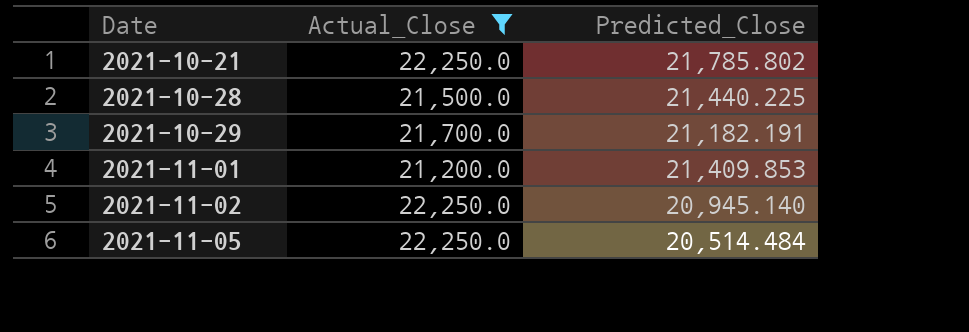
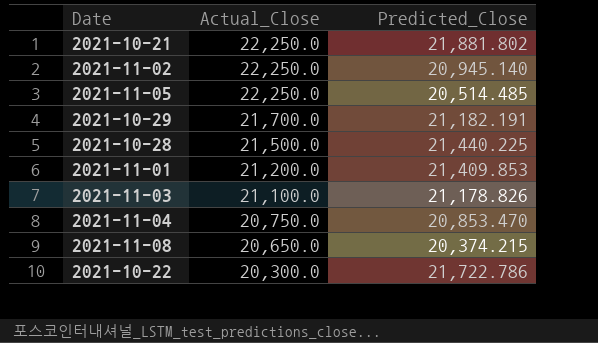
filter: Actual_Close >= 21,200.0 -> none
row order: Date ascending -> Actual_Close descending
2021-10-21 | Predicted_Close: 21,785.802 -> 21,881.802
2021-11-05 | Predicted_Close: 20,514.484 -> 20,514.485

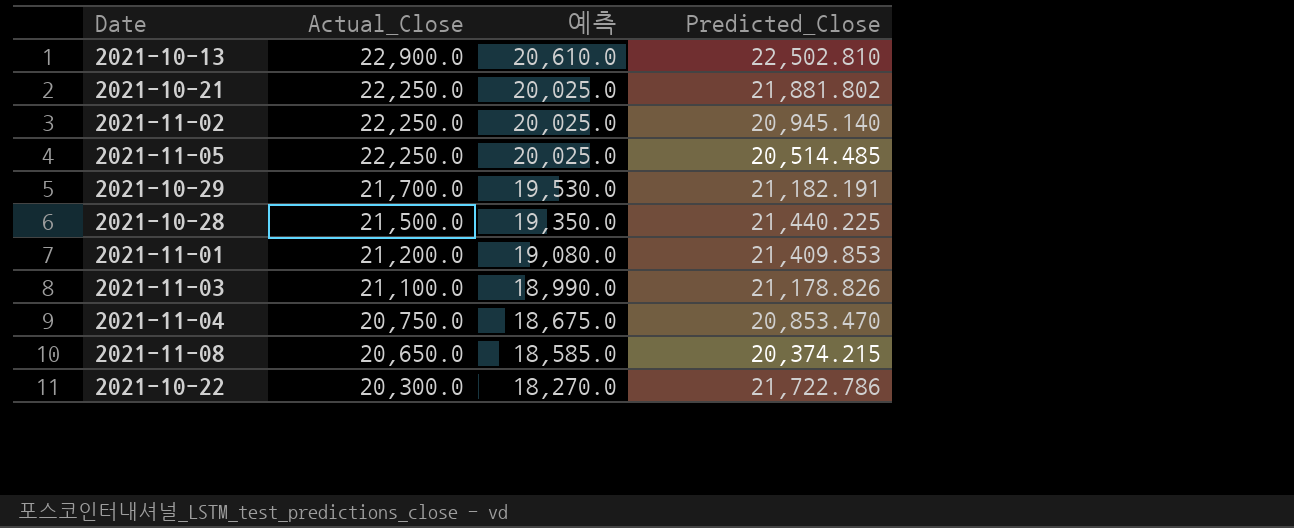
column 예측 | formula: none -> [Actual_Close] * 0.9
row 2021-10-13: none -> 22,900.0 | 20,610.0 | 22,502.810

